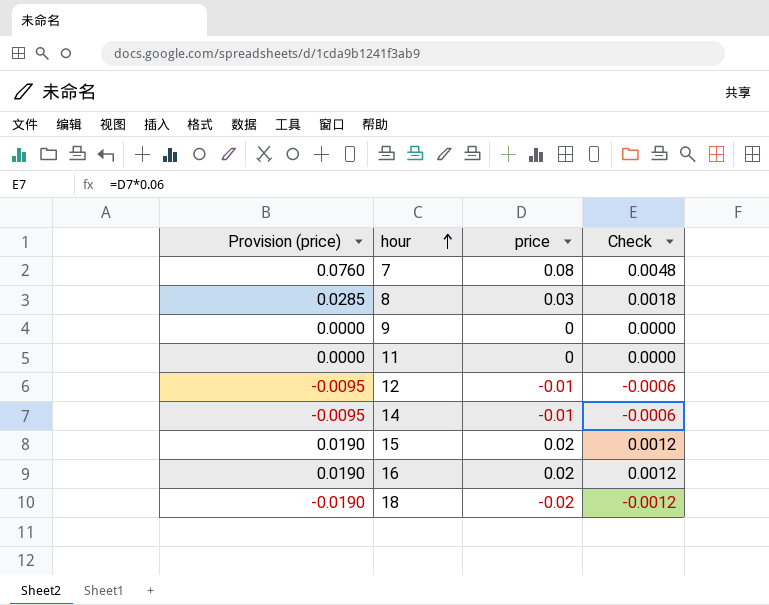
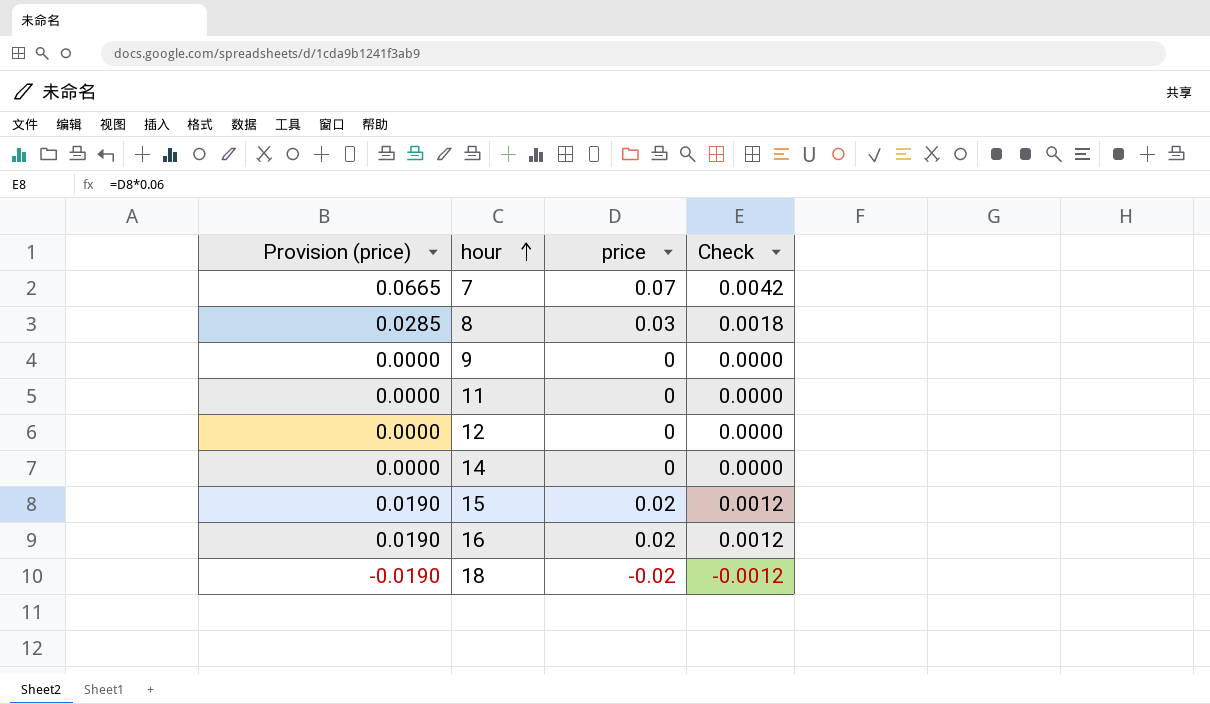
7 | Provision (price): 0.0760 -> 0.0665
7 | price: 0.08 -> 0.07
7 | Check: 0.0048 -> 0.0042
12 | Provision (price): -0.0095 -> 0.0000
12 | price: -0.01 -> 0
12 | Check: -0.0006 -> 0.0000
14 | Provision (price): -0.0095 -> 0.0000
14 | price: -0.01 -> 0
14 | Check: -0.0006 -> 0.0000

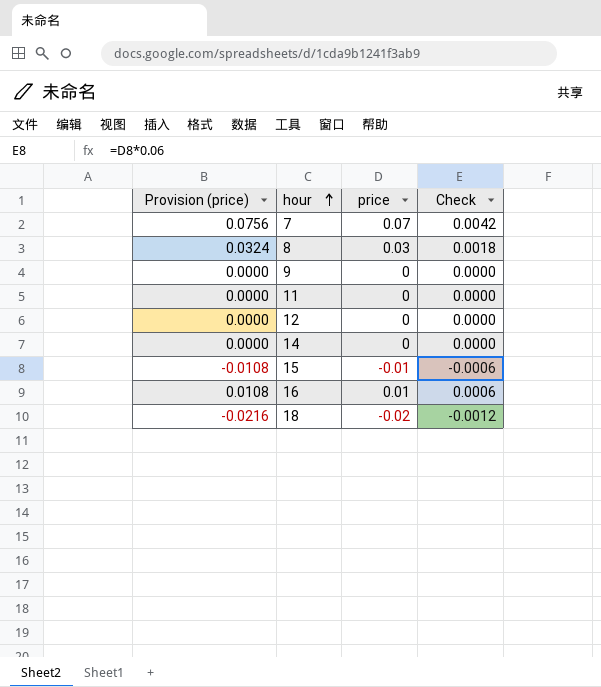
column Provision (price) | formula: [price] * 0.95 -> [price] * 1.08
15 | price: 0.02 -> -0.01
15 | Check: 0.0012 -> -0.0006
16 | price: 0.02 -> 0.01
16 | Check: 0.0012 -> 0.0006

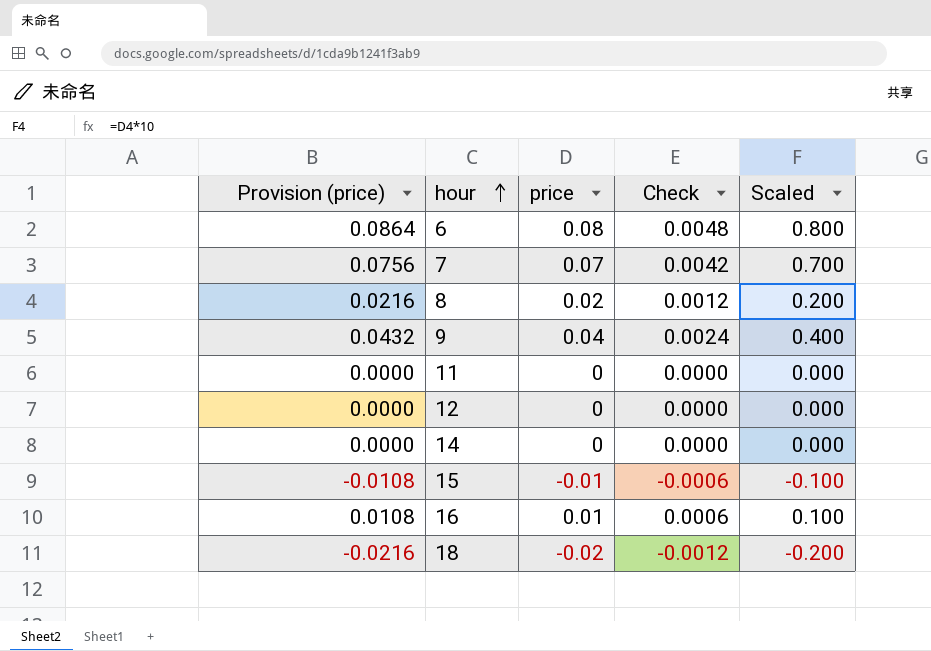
column Scaled | formula: none -> [price] * 10
row 6: none -> 0.0864 | 0.08 | 0.0048 | 0.800
8 | Provision (price): 0.0324 -> 0.0216
8 | price: 0.03 -> 0.02
8 | Check: 0.0018 -> 0.0012
9 | Provision (price): 0.0000 -> 0.0432
9 | price: 0 -> 0.04
9 | Check: 0.0000 -> 0.0024

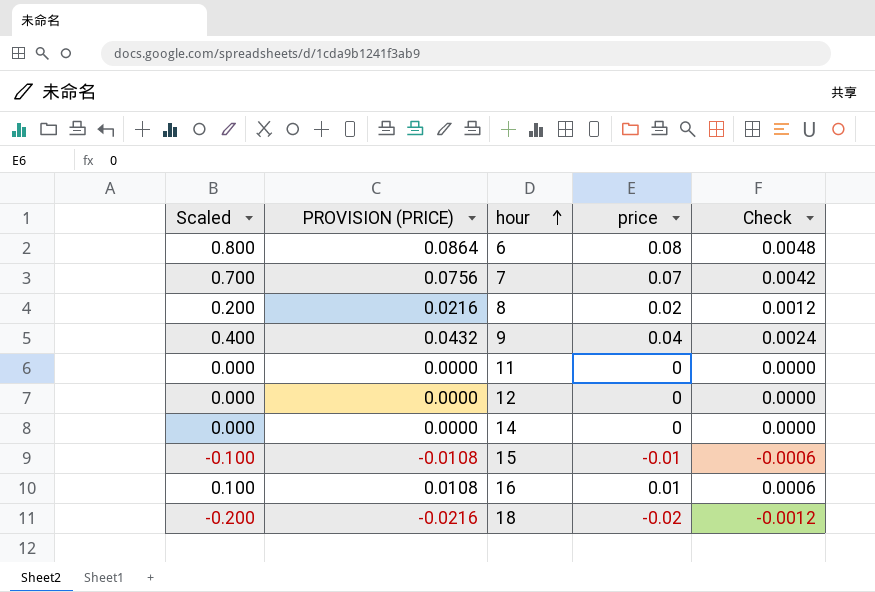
column Scaled | position: 5 -> 1
column name: Provision (price) -> PROVISION (PRICE)

